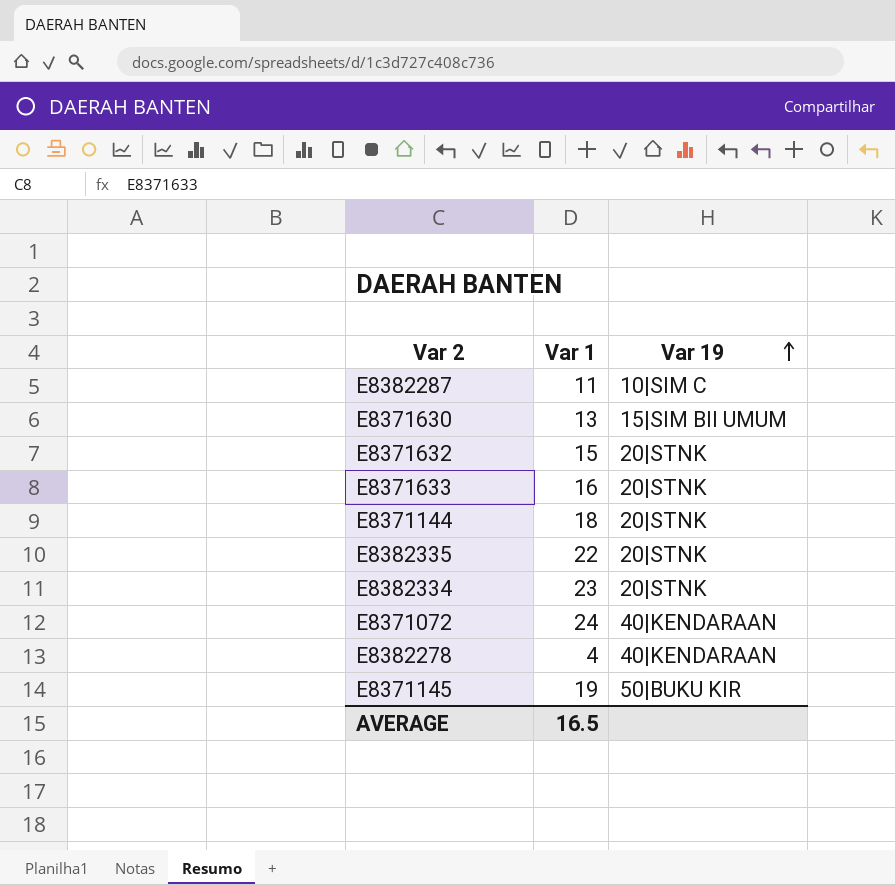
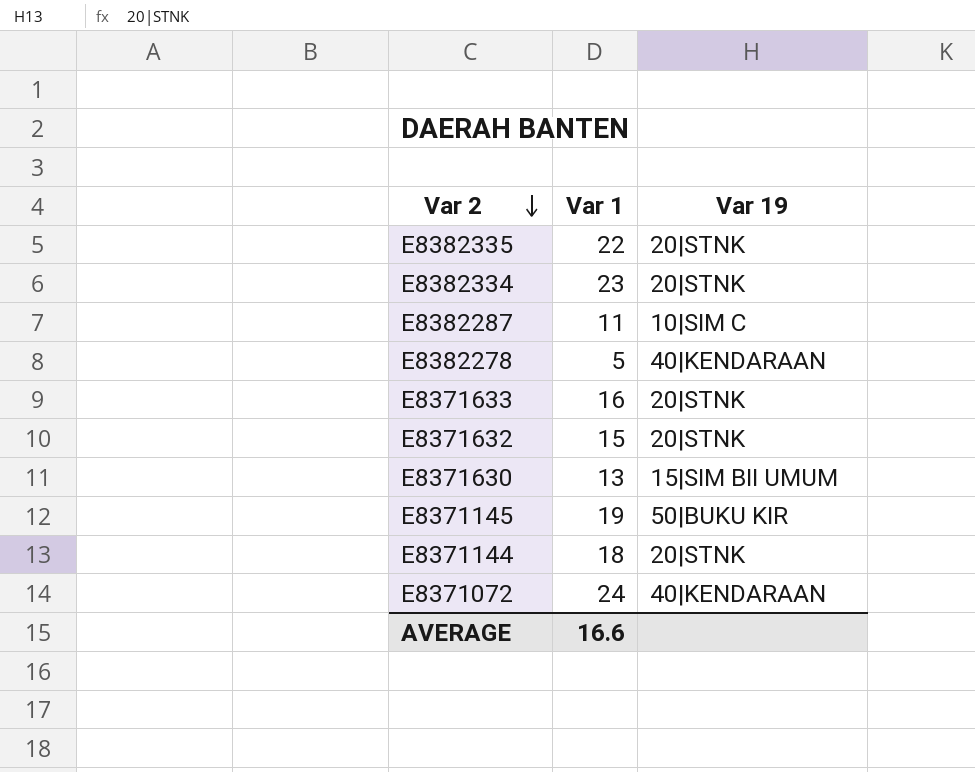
row order: Var 19 ascending -> Var 2 descending
E8382278 | Var 1: 4 -> 5
AVERAGE | Var 1: 16.5 -> 16.6

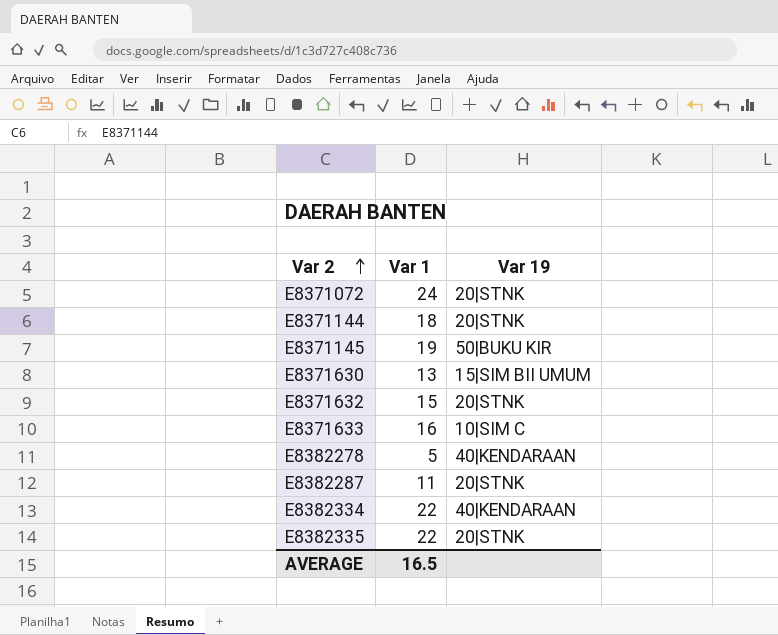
row order: Var 2 descending -> Var 2 ascending
E8371072 | Var 19: 40|KENDARAAN -> 20|STNK
E8371633 | Var 19: 20|STNK -> 10|SIM C
E8382287 | Var 19: 10|SIM C -> 20|STNK
E8382334 | Var 1: 23 -> 22
E8382334 | Var 19: 20|STNK -> 40|KENDARAAN
AVERAGE | Var 1: 16.6 -> 16.5

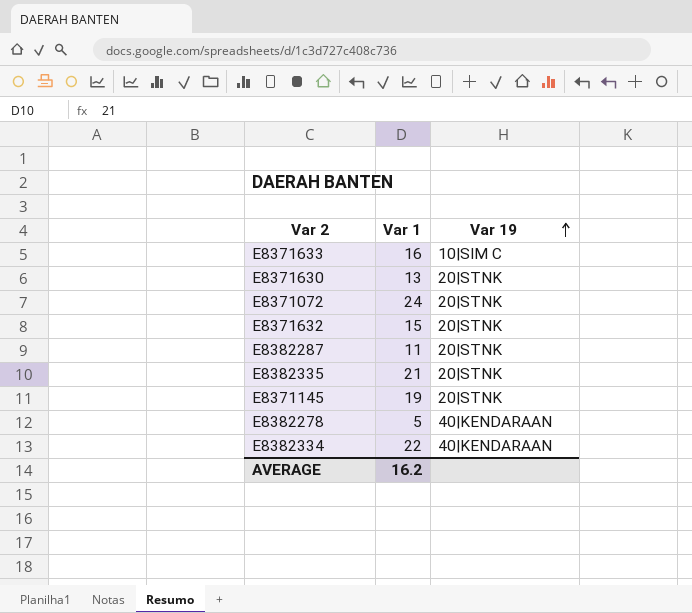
row order: Var 2 ascending -> Var 19 ascending
row E8371144: 18 | 20|STNK -> none
E8371630 | Var 19: 15|SIM BII UMUM -> 20|STNK
E8382335 | Var 1: 22 -> 21
E8371145 | Var 19: 50|BUKU KIR -> 20|STNK
AVERAGE | Var 1: 16.5 -> 16.2

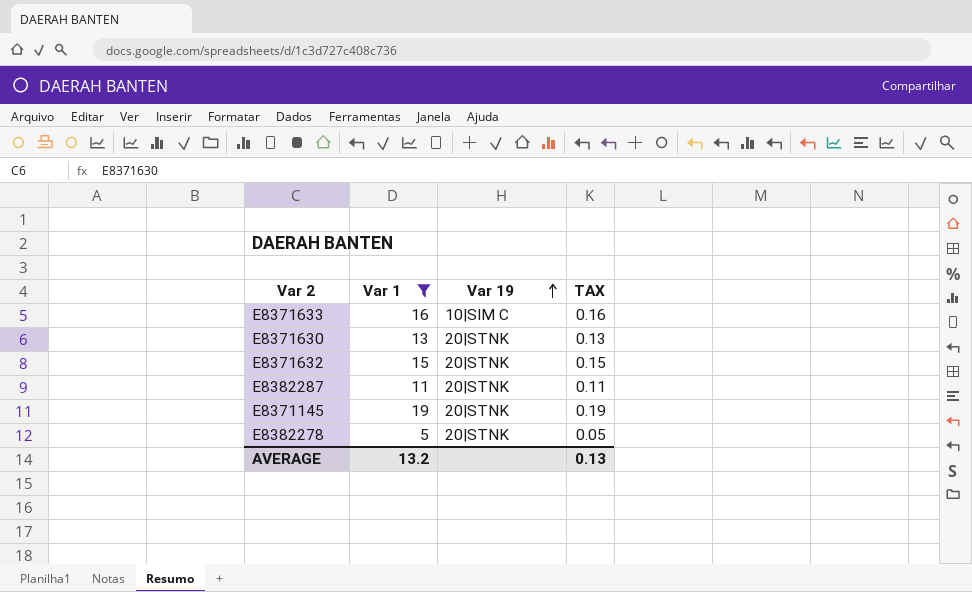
filter: none -> Var 1 <= 19
column TAX | formula: none -> [Var 1] * 0.01
E8382278 | Var 19: 40|KENDARAAN -> 20|STNK
AVERAGE | Var 1: 16.2 -> 13.2

